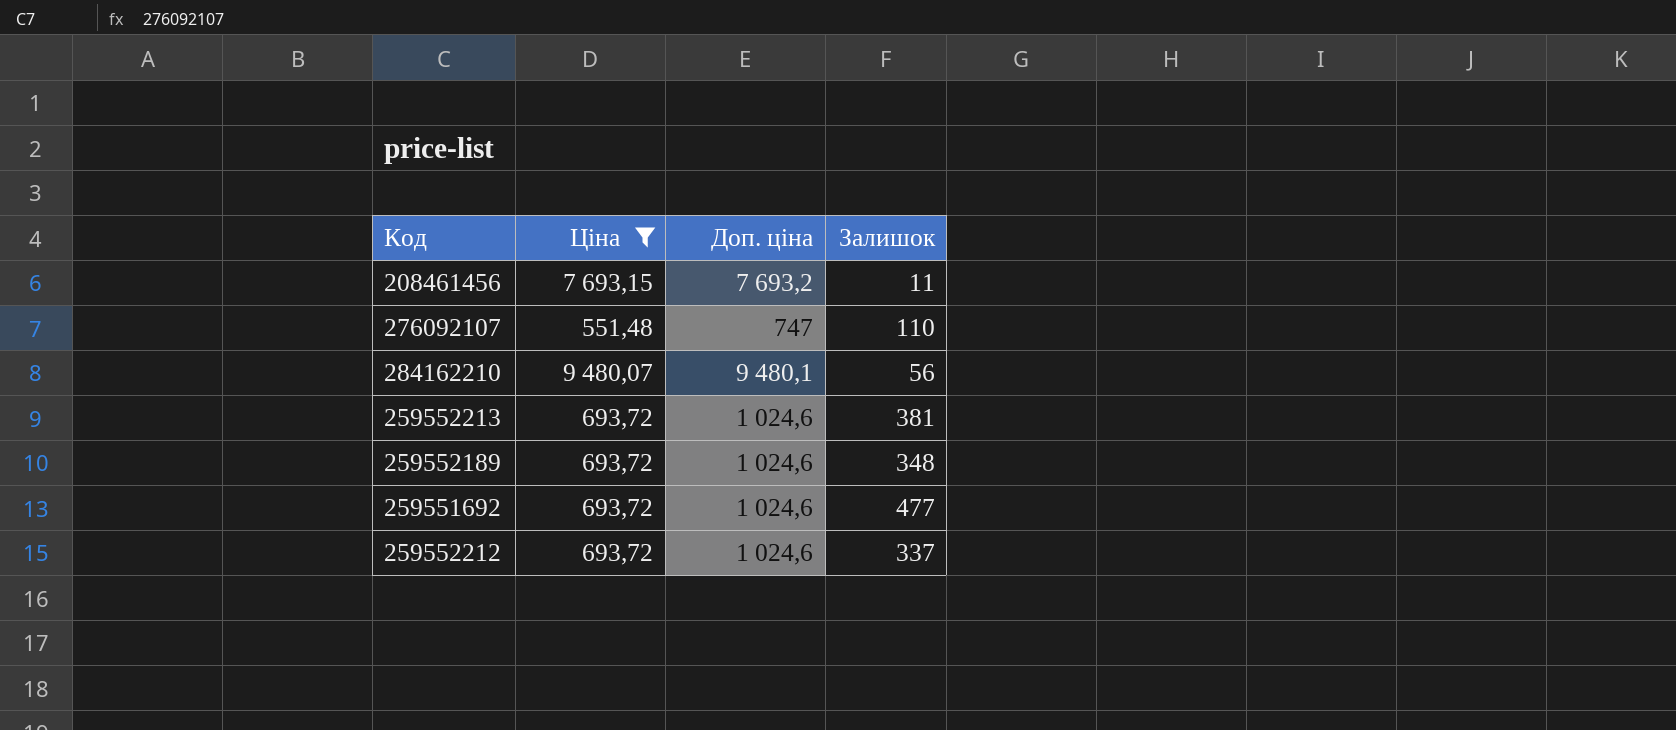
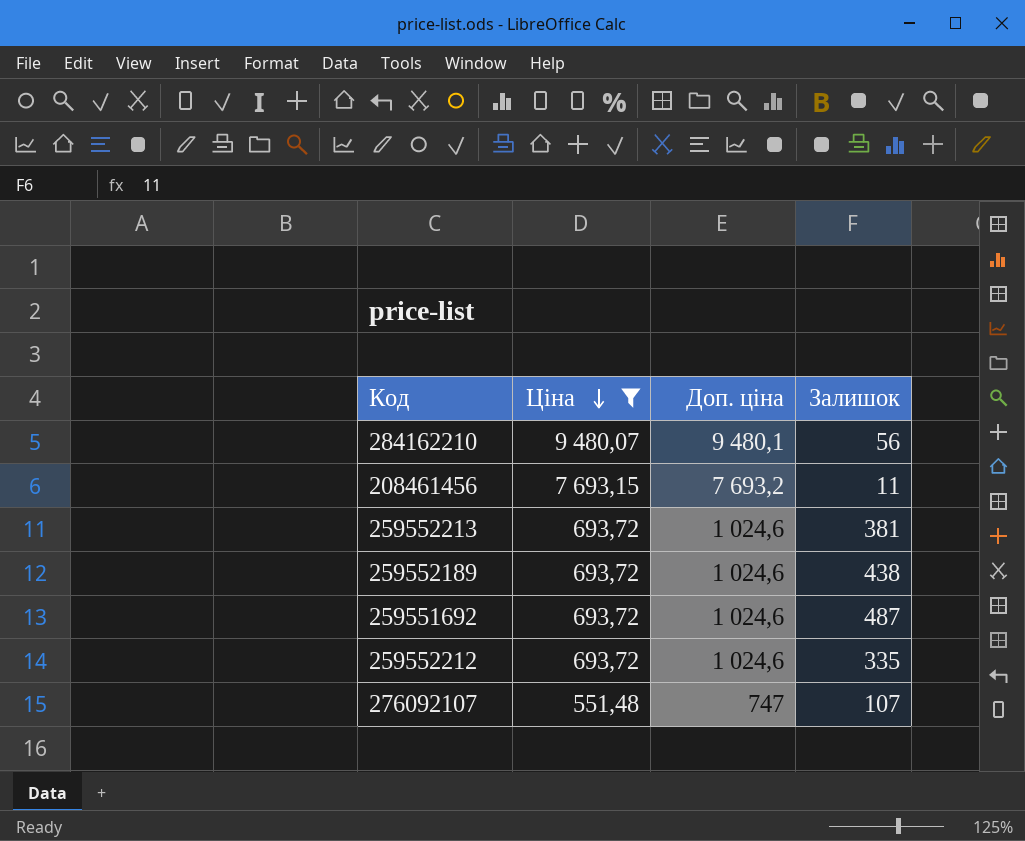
row order: none -> Ціна descending
259552189 | Залишок: 348 -> 438
259551692 | Залишок: 477 -> 487
259552212 | Залишок: 337 -> 335
276092107 | Залишок: 110 -> 107

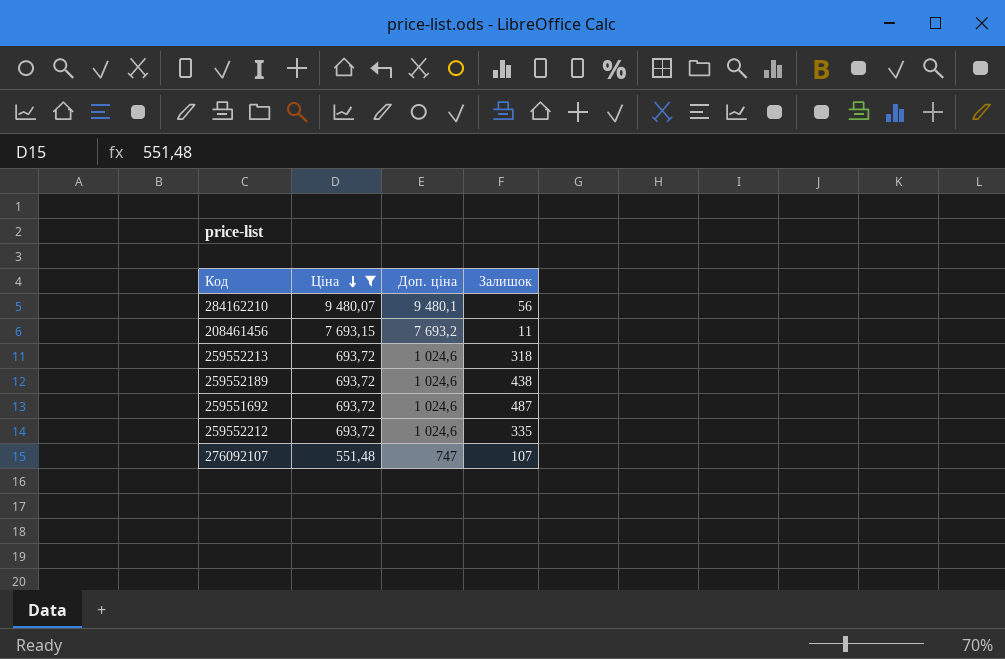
259552213 | Залишок: 381 -> 318

